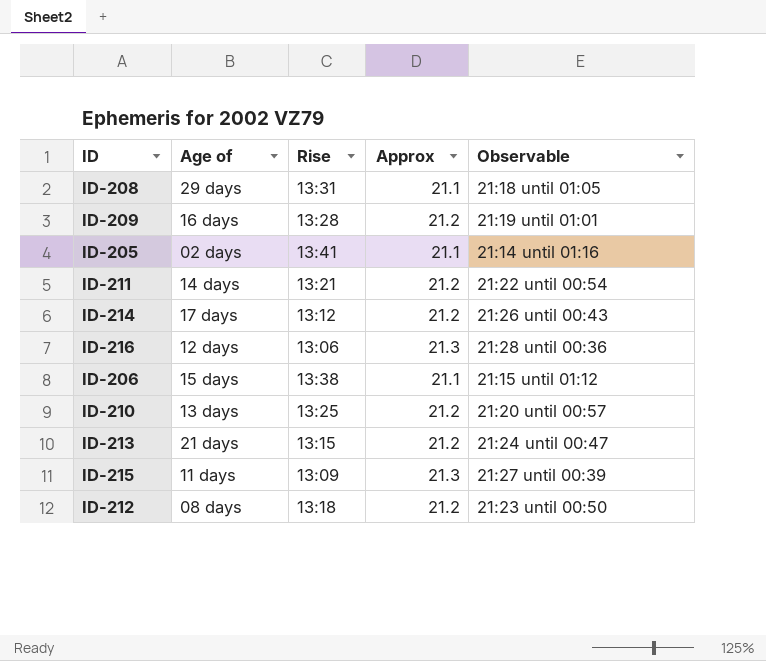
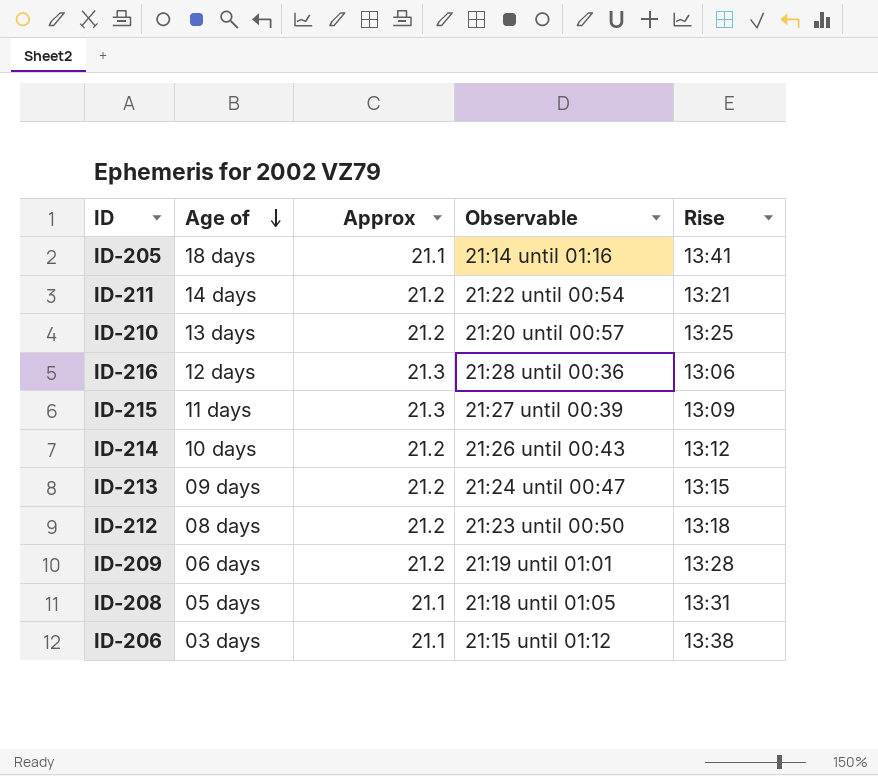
row order: none -> Age of descending
column Rise | position: 3 -> 5
ID-205 | Age of: 02 days -> 18 days
ID-214 | Age of: 17 days -> 10 days
ID-213 | Age of: 21 days -> 09 days
ID-209 | Age of: 16 days -> 06 days
ID-208 | Age of: 29 days -> 05 days
ID-206 | Age of: 15 days -> 03 days

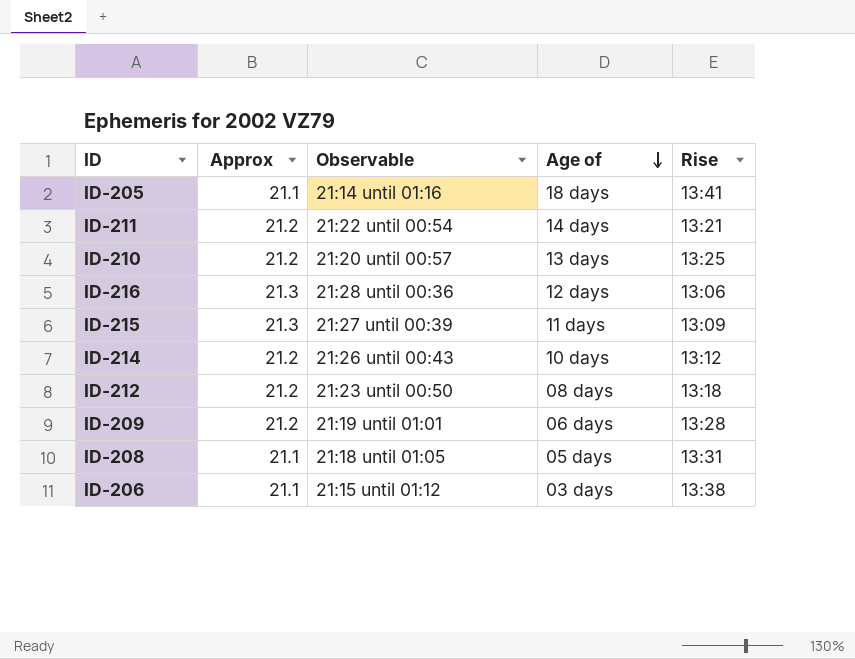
column Age of | position: 2 -> 4
row ID-213: 09 days | 21.2 | 21:24 until 00:47 | 13:15 -> none

